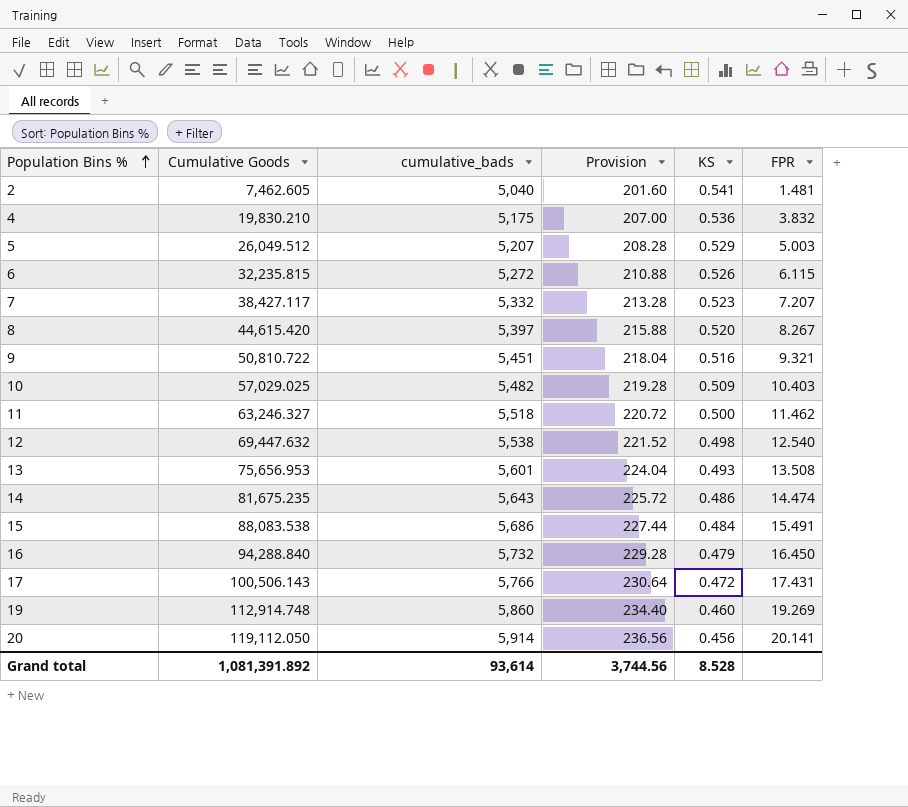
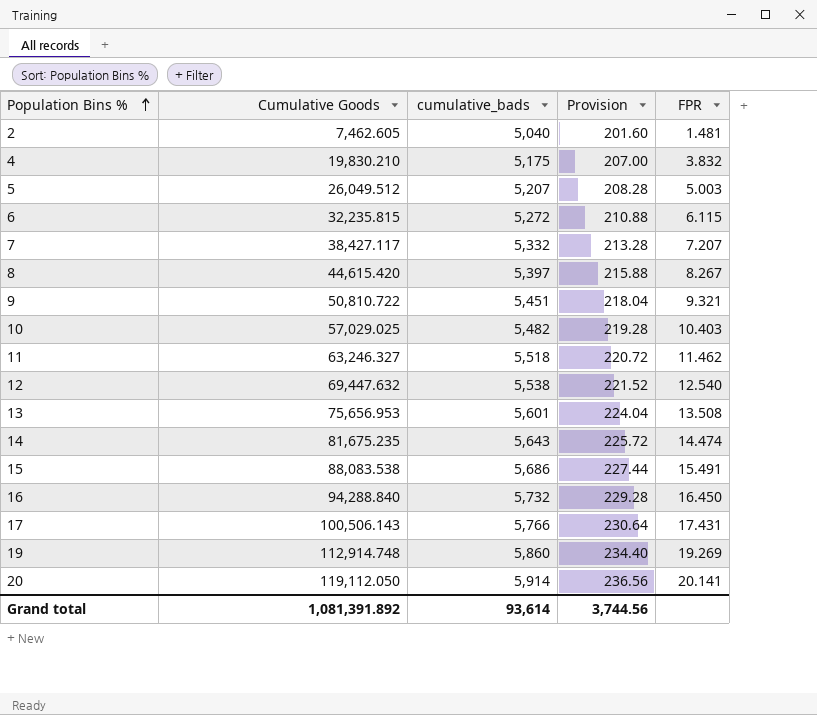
column KS | position: 5 -> none

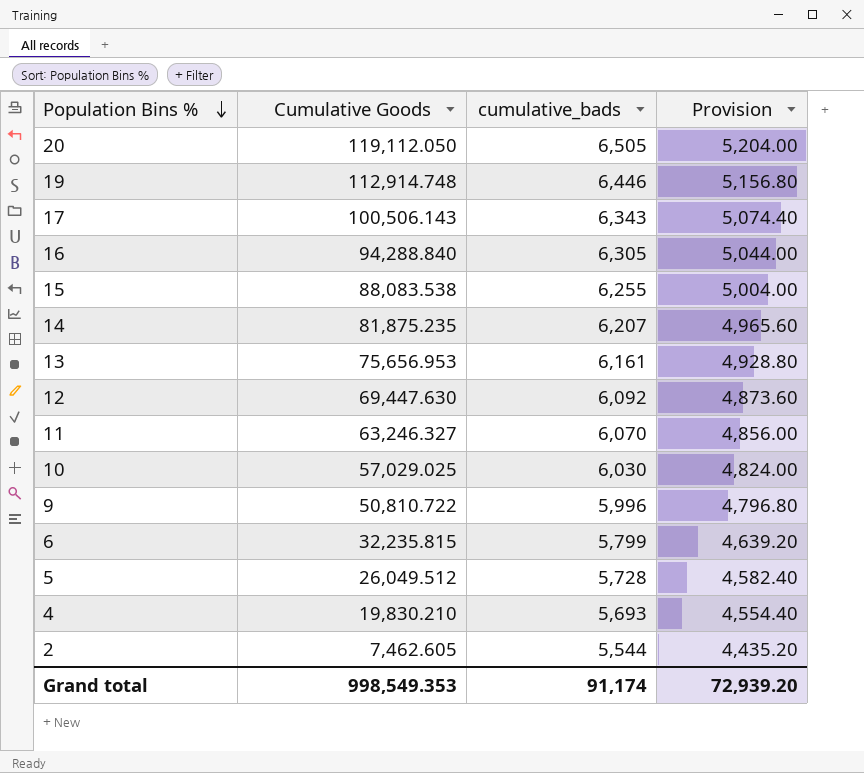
row order: Population Bins % ascending -> Population Bins % descending
column FPR | formula: [Cumulative Goods] / [cumulative_bads] -> none
column Provision | formula: [cumulative_bads] * 0.04 -> [cumulative_bads] * 0.8
row 7: 38,427.117 | 5,332 | 213.28 | 7.207 -> none
row 8: 44,615.420 | 5,397 | 215.88 | 8.267 -> none
20 | cumulative_bads: 5,914 -> 6,505
19 | cumulative_bads: 5,860 -> 6,446
17 | cumulative_bads: 5,766 -> 6,343
16 | cumulative_bads: 5,732 -> 6,305
15 | cumulative_bads: 5,686 -> 6,255
14 | Cumulative Goods: 81,675.235 -> 81,875.235
14 | cumulative_bads: 5,643 -> 6,207
13 | cumulative_bads: 5,601 -> 6,161
12 | Cumulative Goods: 69,447.632 -> 69,447.630
12 | cumulative_bads: 5,538 -> 6,092
11 | cumulative_bads: 5,518 -> 6,070
10 | cumulative_bads: 5,482 -> 6,030
9 | cumulative_bads: 5,451 -> 5,996
6 | cumulative_bads: 5,272 -> 5,799
5 | cumulative_bads: 5,207 -> 5,728
4 | cumulative_bads: 5,175 -> 5,693
2 | cumulative_bads: 5,040 -> 5,544
Grand total | Cumulative Goods: 1,081,391.892 -> 998,549.353
Grand total | cumulative_bads: 93,614 -> 91,174
Grand total | Provision: 3,744.56 -> 72,939.20

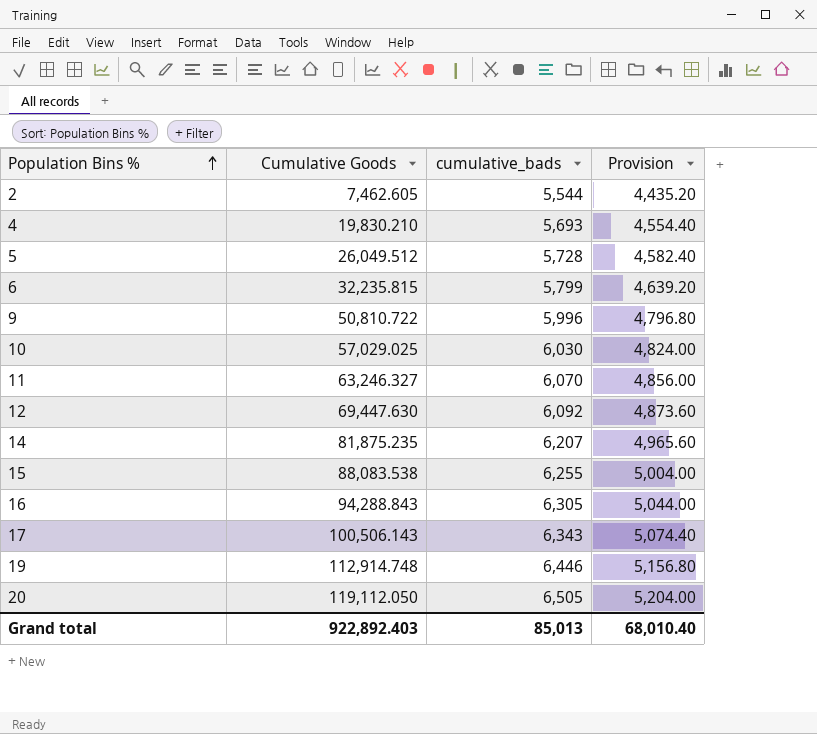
row order: Population Bins % descending -> Population Bins % ascending
row 13: 75,656.953 | 6,161 | 4,928.80 -> none
16 | Cumulative Goods: 94,288.840 -> 94,288.843
Grand total | Cumulative Goods: 998,549.353 -> 922,892.403
Grand total | cumulative_bads: 91,174 -> 85,013
Grand total | Provision: 72,939.20 -> 68,010.40

